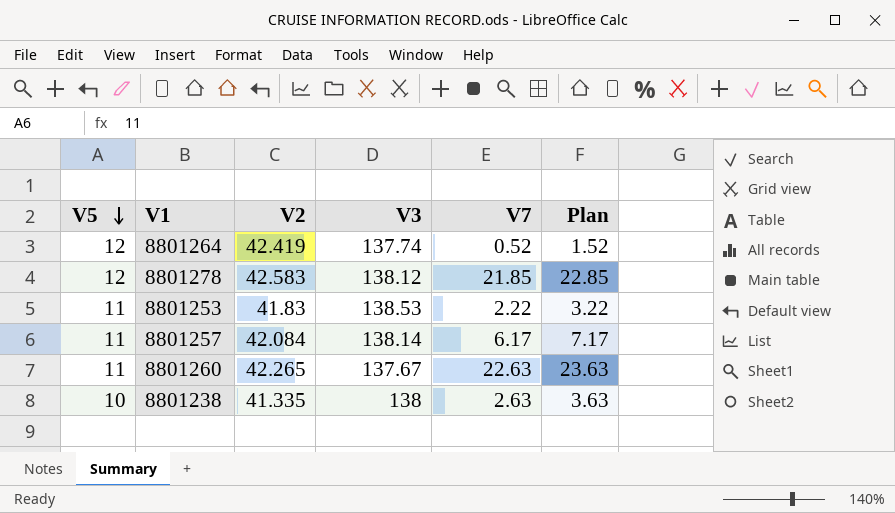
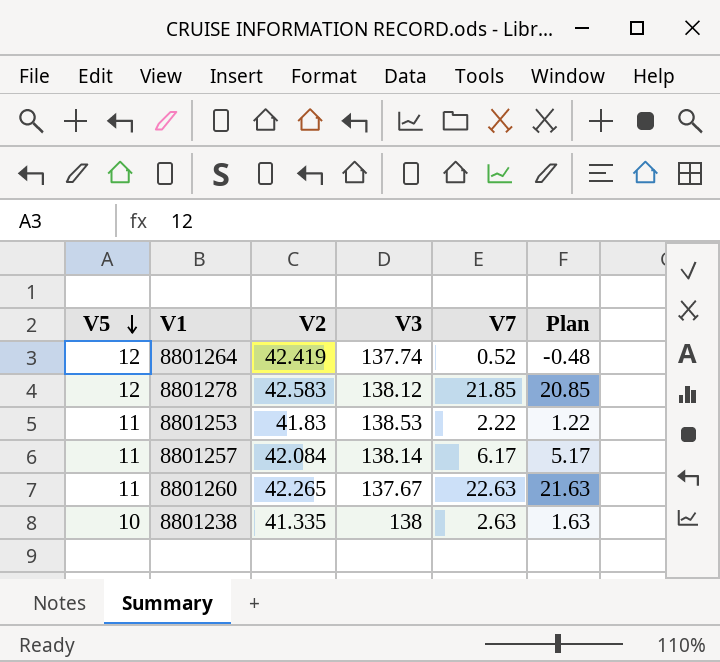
column Plan | formula: [V7] + 1 -> [V7] - 1

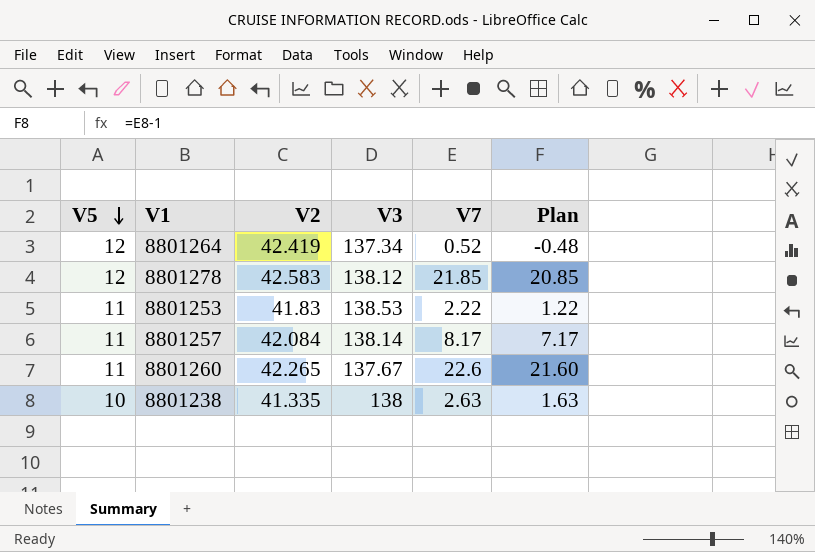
8801264 | V3: 137.74 -> 137.34
8801257 | V7: 6.17 -> 8.17
8801257 | Plan: 5.17 -> 7.17
8801260 | V7: 22.63 -> 22.6
8801260 | Plan: 21.63 -> 21.60

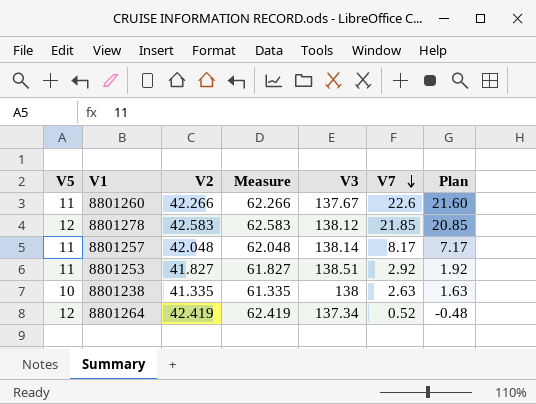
row order: V5 descending -> V7 descending
column Measure | formula: none -> [V2] + 20
8801260 | V2: 42.265 -> 42.266
8801257 | V2: 42.084 -> 42.048
8801253 | V2: 41.83 -> 41.827
8801253 | V3: 138.53 -> 138.51
8801253 | V7: 2.22 -> 2.92
8801253 | Plan: 1.22 -> 1.92

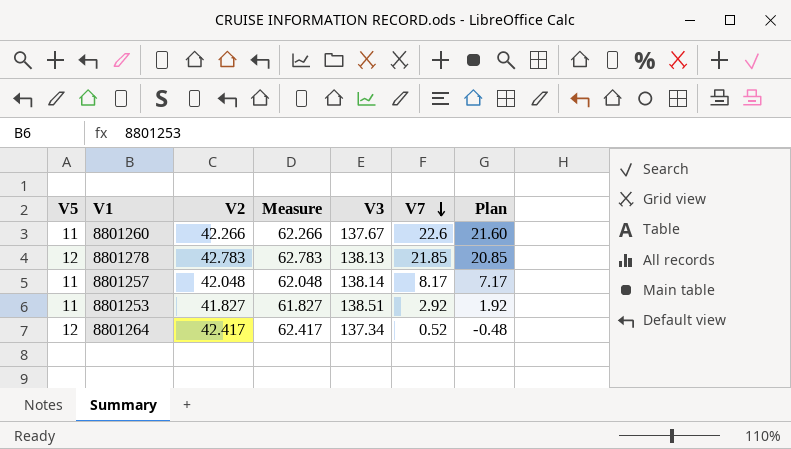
row 8801238: 10 | 41.335 | 61.335 | 138 | 2.63 | 1.63 -> none
8801278 | V2: 42.583 -> 42.783
8801278 | Measure: 62.583 -> 62.783
8801278 | V3: 138.12 -> 138.13
8801264 | V2: 42.419 -> 42.417
8801264 | Measure: 62.419 -> 62.417

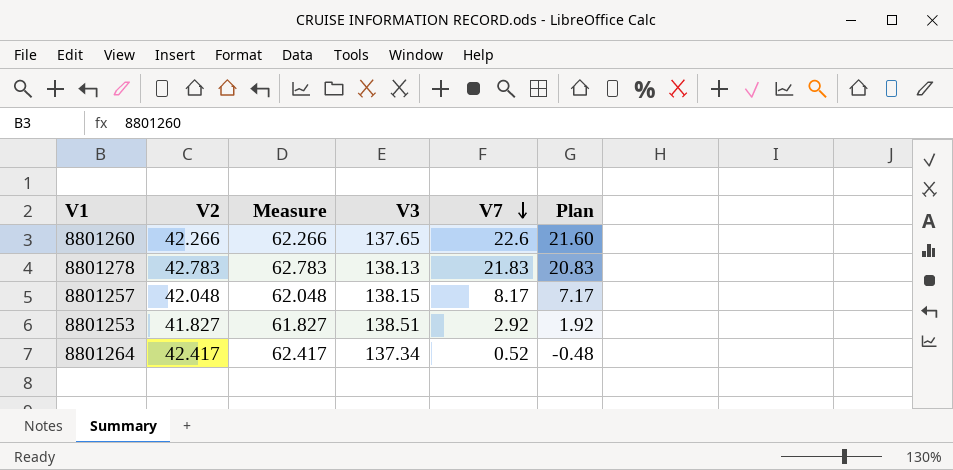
column V5 | position: 1 -> none
8801260 | V3: 137.67 -> 137.65
8801278 | V7: 21.85 -> 21.83
8801278 | Plan: 20.85 -> 20.83
8801257 | V3: 138.14 -> 138.15

